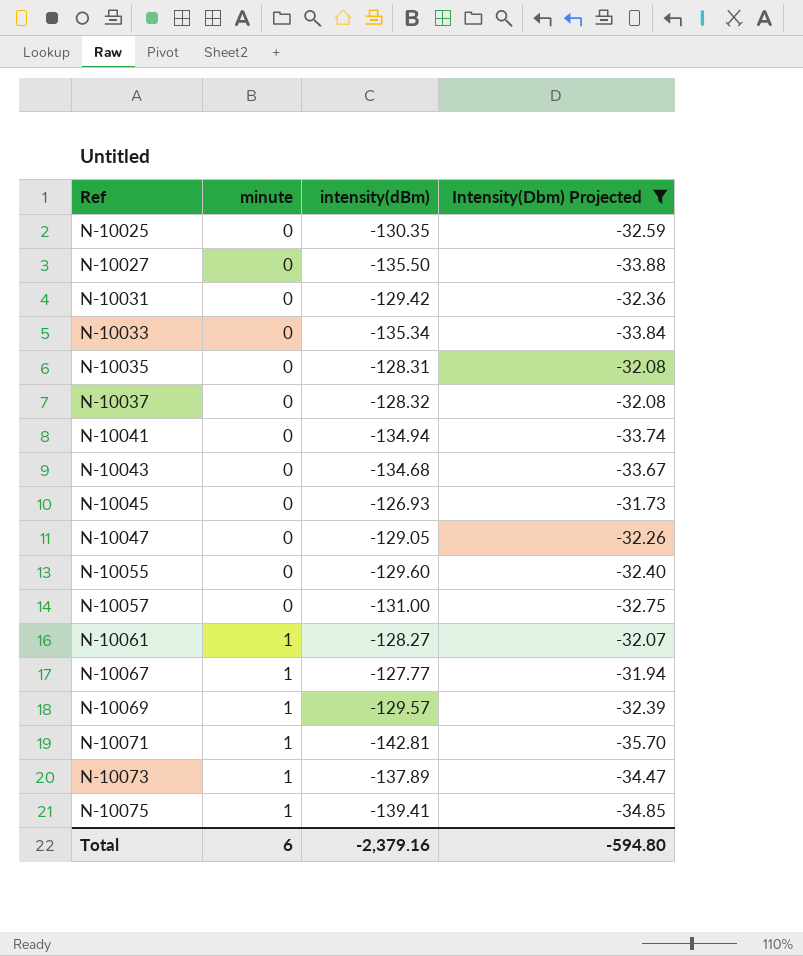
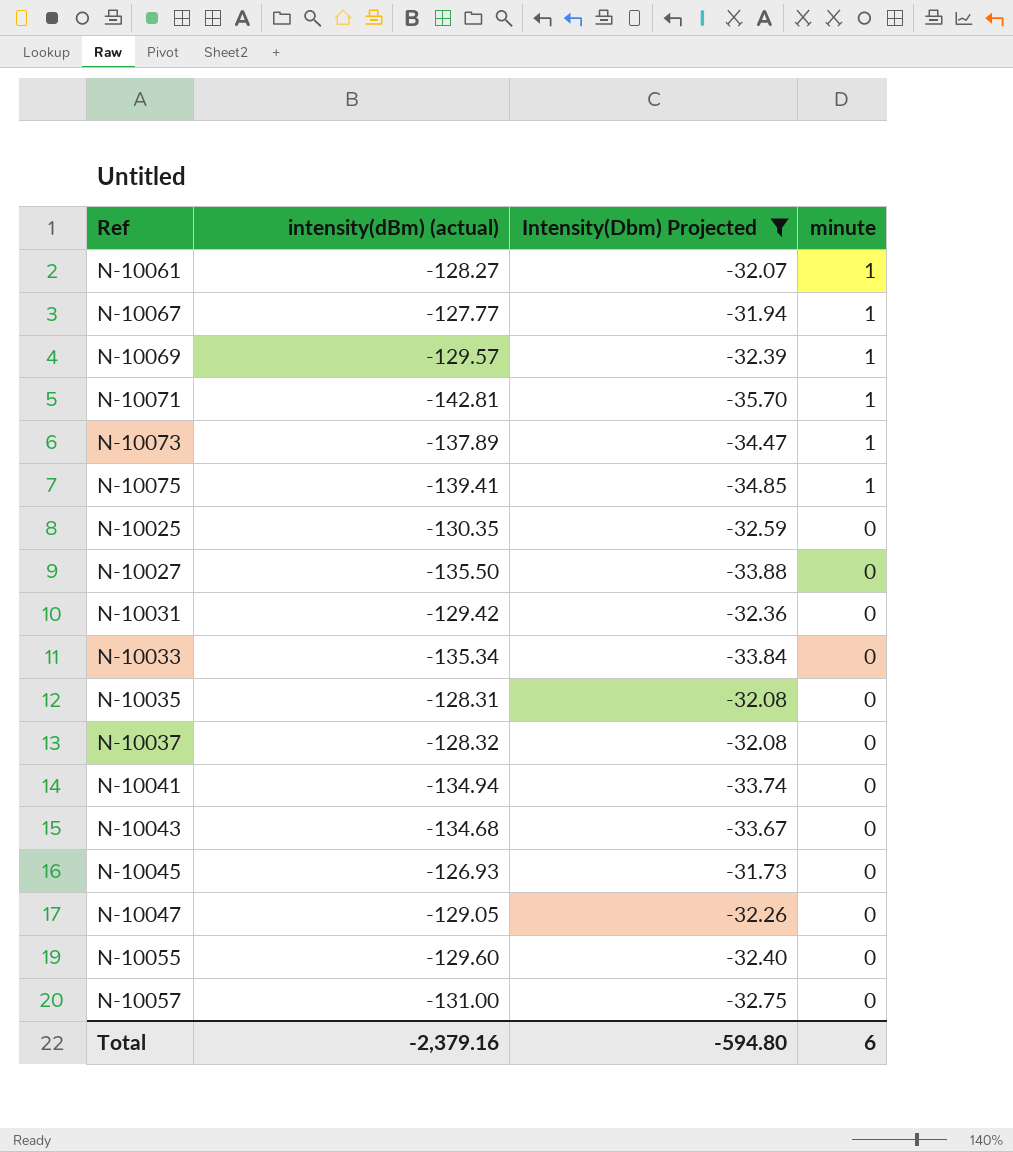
row order: Ref ascending -> minute descending
column name: intensity(dBm) -> intensity(dBm) (actual)
column minute | position: 2 -> 4

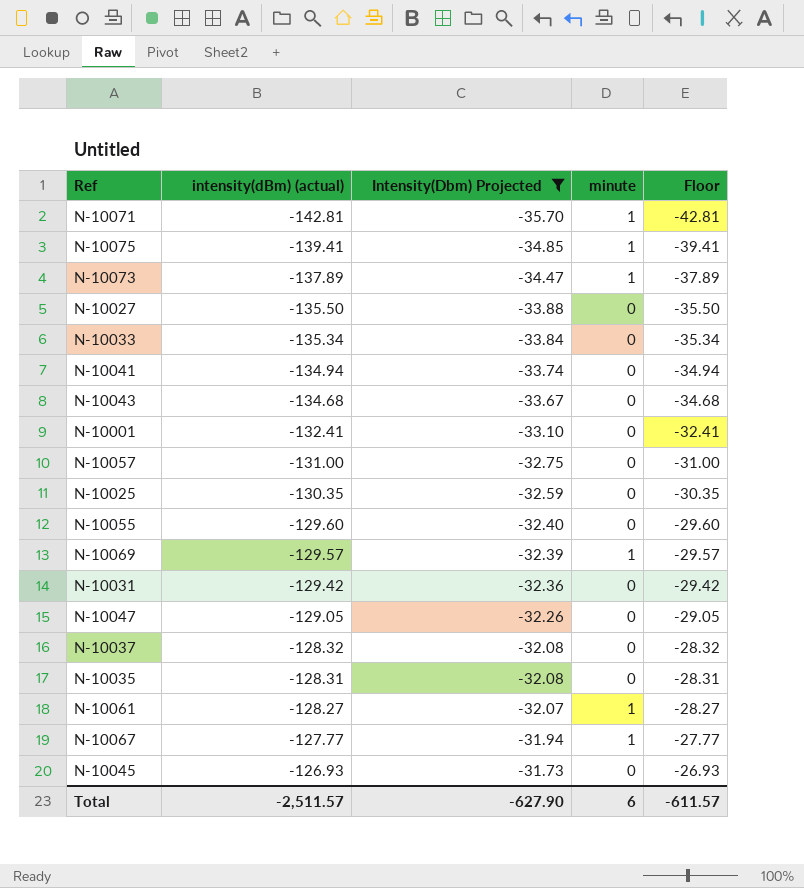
row order: minute descending -> intensity(dBm) (actual) ascending
column Floor | formula: none -> [intensity(dBm) (actual)] + 100
row N-10001: none -> -132.41 | -33.10 | 0 | -32.41
Total | intensity(dBm) (actual): -2,379.16 -> -2,511.57
Total | Intensity(Dbm) Projected: -594.80 -> -627.90

